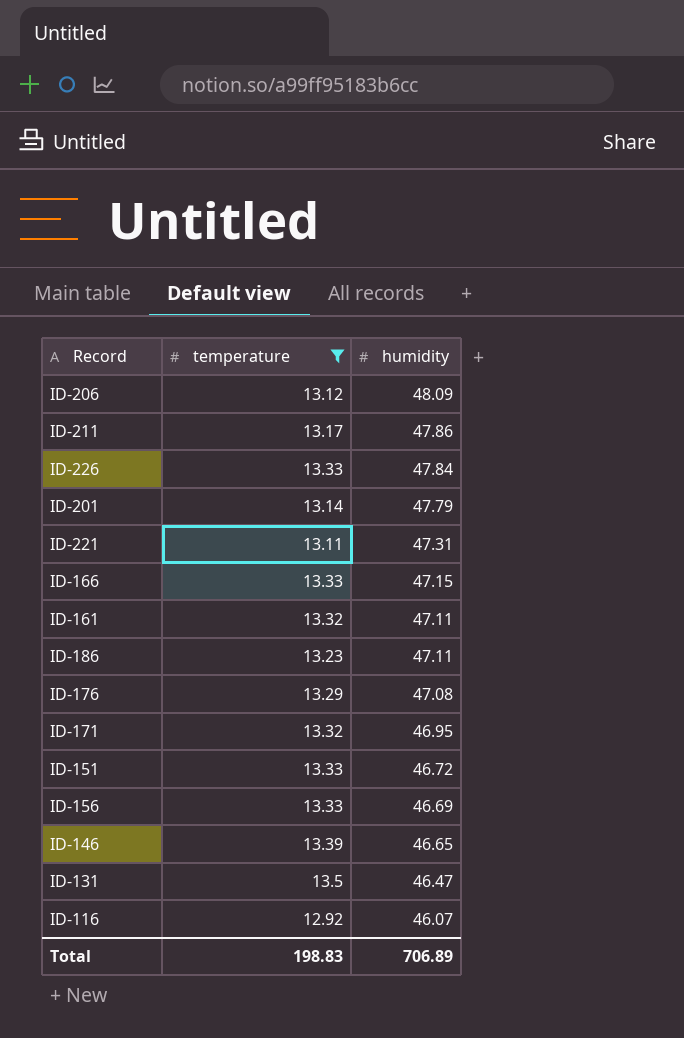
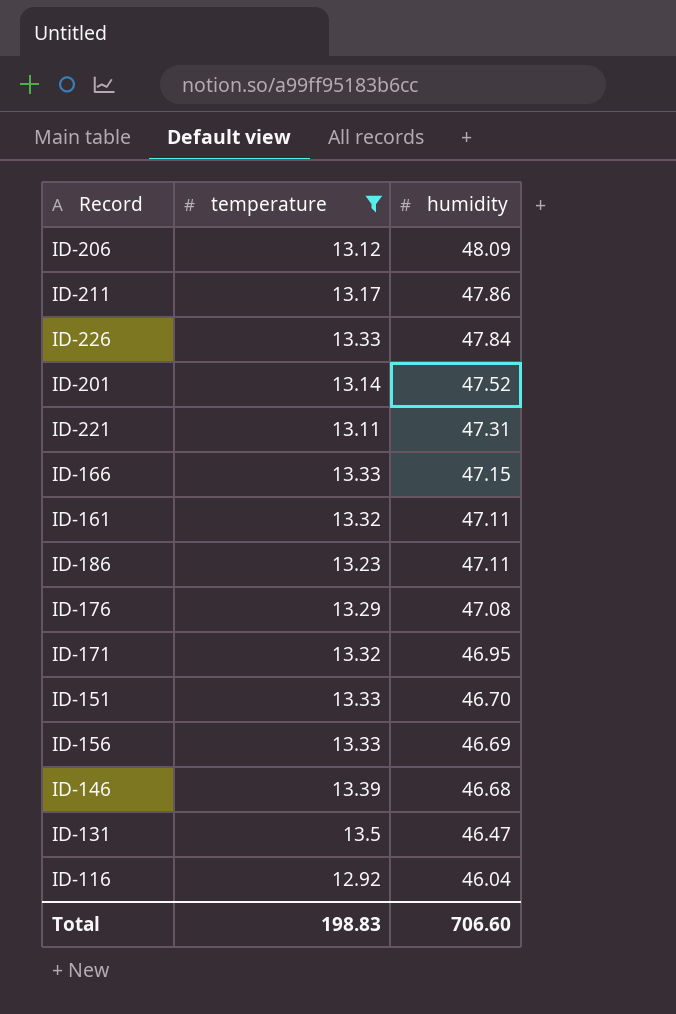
ID-201 | humidity: 47.79 -> 47.52
ID-151 | humidity: 46.72 -> 46.70
ID-146 | humidity: 46.65 -> 46.68
ID-116 | humidity: 46.07 -> 46.04
Total | humidity: 706.89 -> 706.60

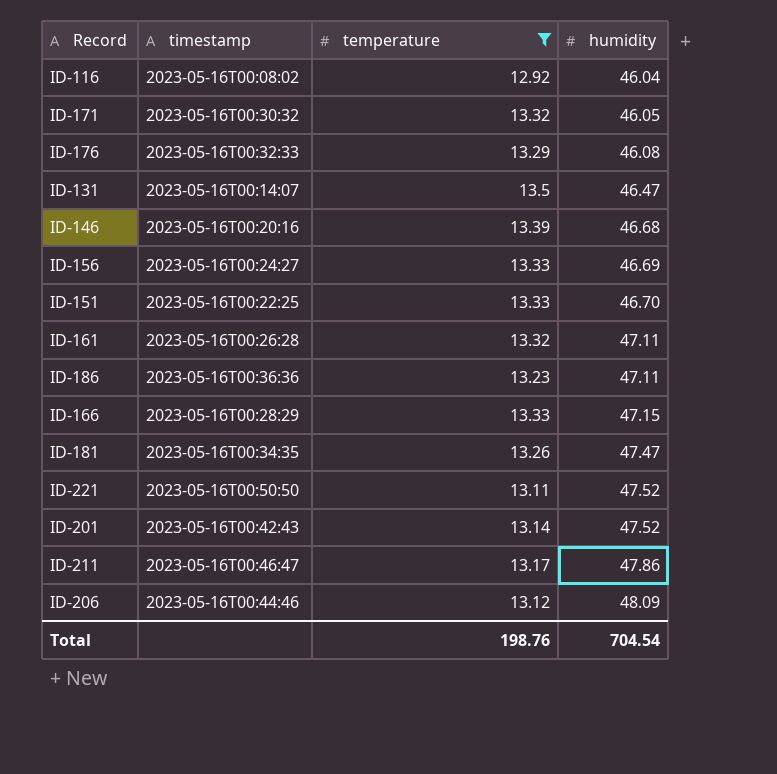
row order: humidity descending -> humidity ascending
column timestamp | position: none -> 2
row ID-226: 13.33 | 47.84 -> none
ID-171 | humidity: 46.95 -> 46.05
ID-176 | humidity: 47.08 -> 46.08
row ID-181: none -> 2023-05-16T00:34:35 | 13.26 | 47.47
ID-221 | humidity: 47.31 -> 47.52
Total | temperature: 198.83 -> 198.76
Total | humidity: 706.60 -> 704.54

